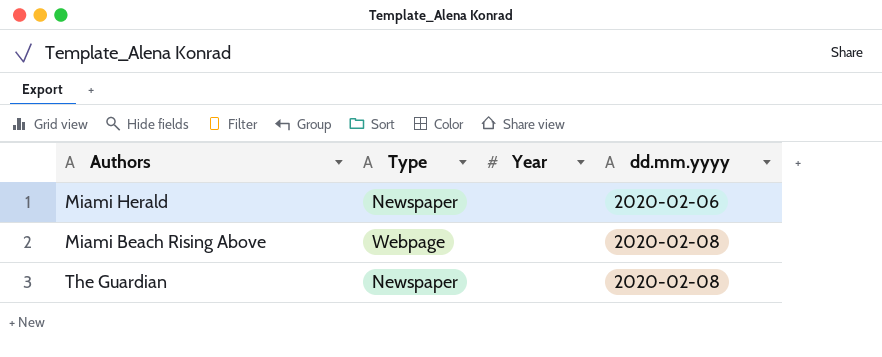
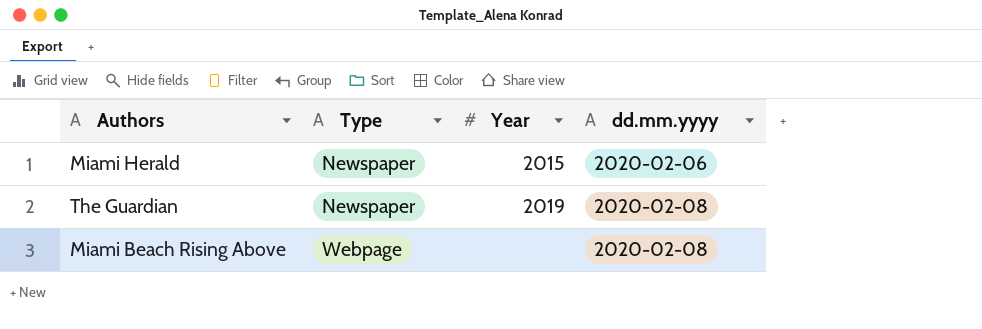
row order: dd.mm.yyyy ascending -> Type ascending
Miami Herald | Year: none -> 2015
The Guardian | Year: none -> 2019

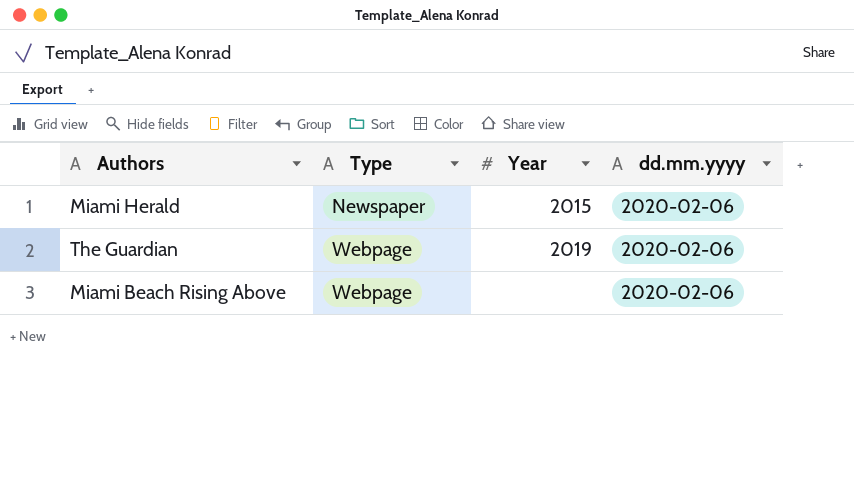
The Guardian | Type: Newspaper -> Webpage
The Guardian | dd.mm.yyyy: 2020-02-08 -> 2020-02-06
Miami Beach Rising Above | dd.mm.yyyy: 2020-02-08 -> 2020-02-06

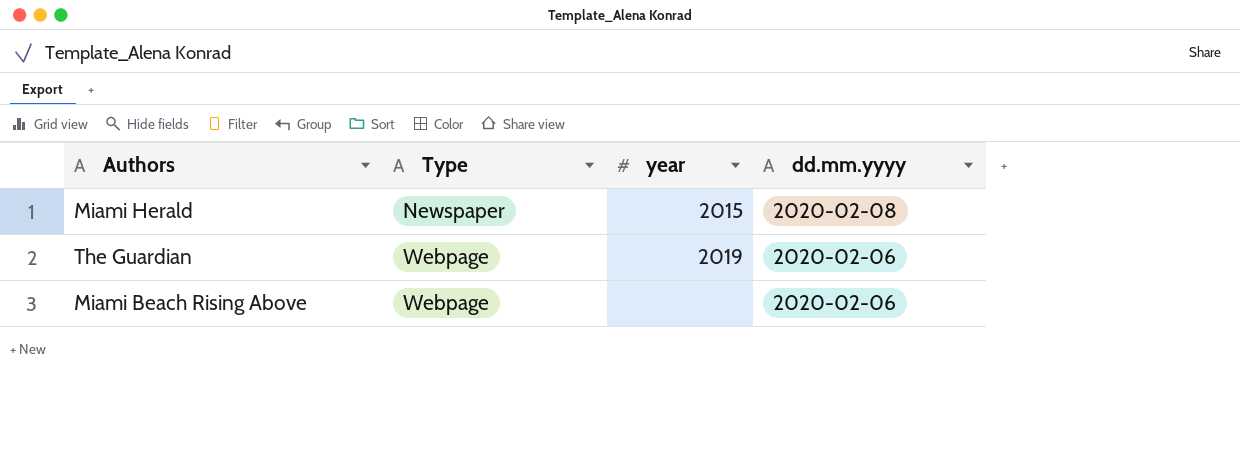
column name: Year -> year
Miami Herald | dd.mm.yyyy: 2020-02-06 -> 2020-02-08

